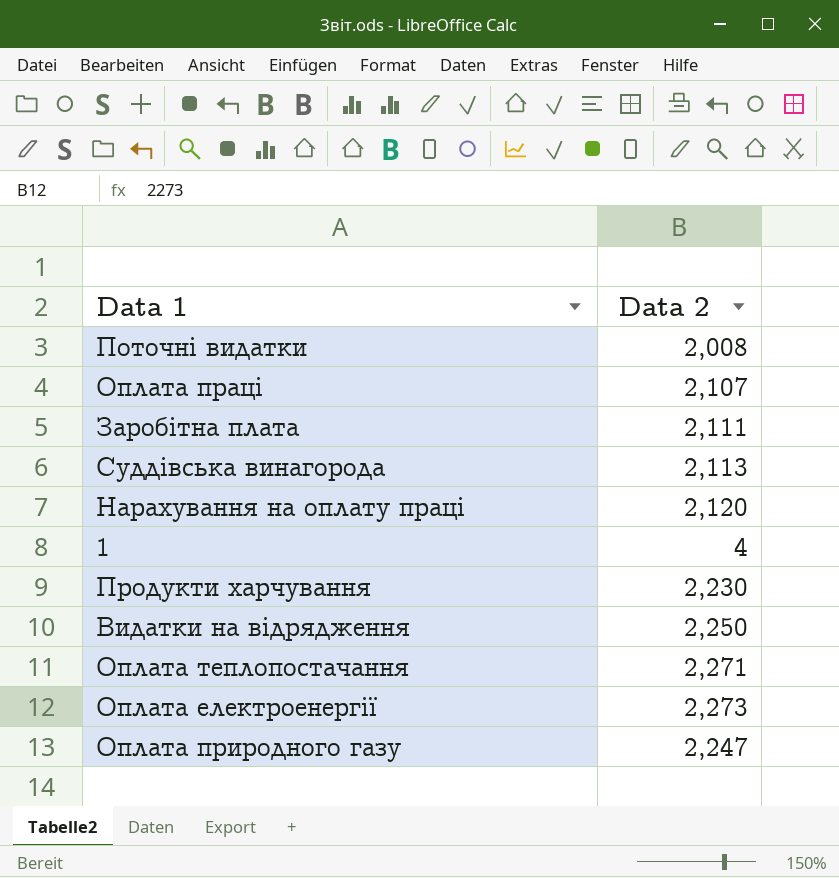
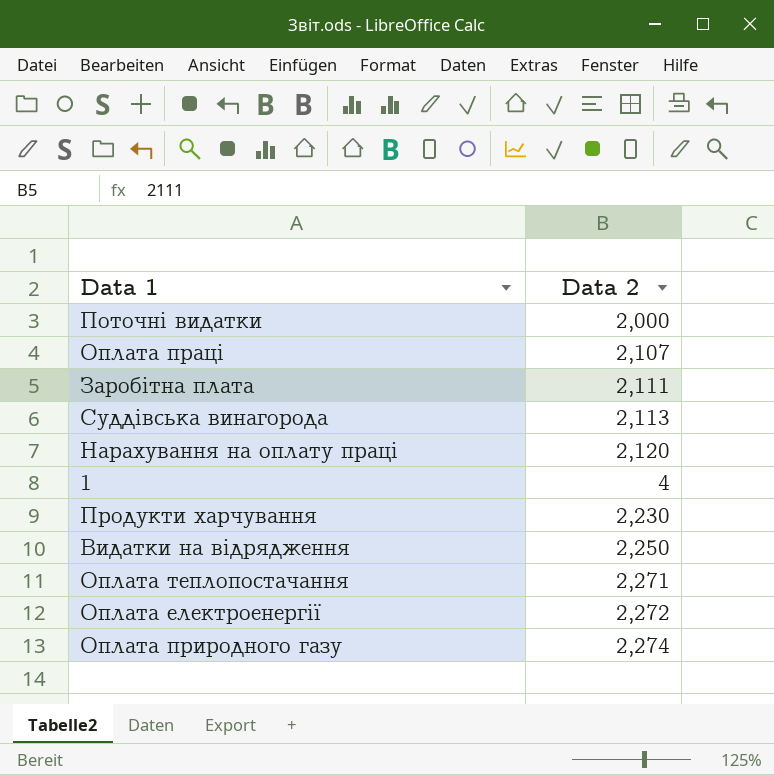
Поточні видатки | Data 2: 2,008 -> 2,000
Оплата електроенергії | Data 2: 2,273 -> 2,272
Оплата природного газу | Data 2: 2,247 -> 2,274

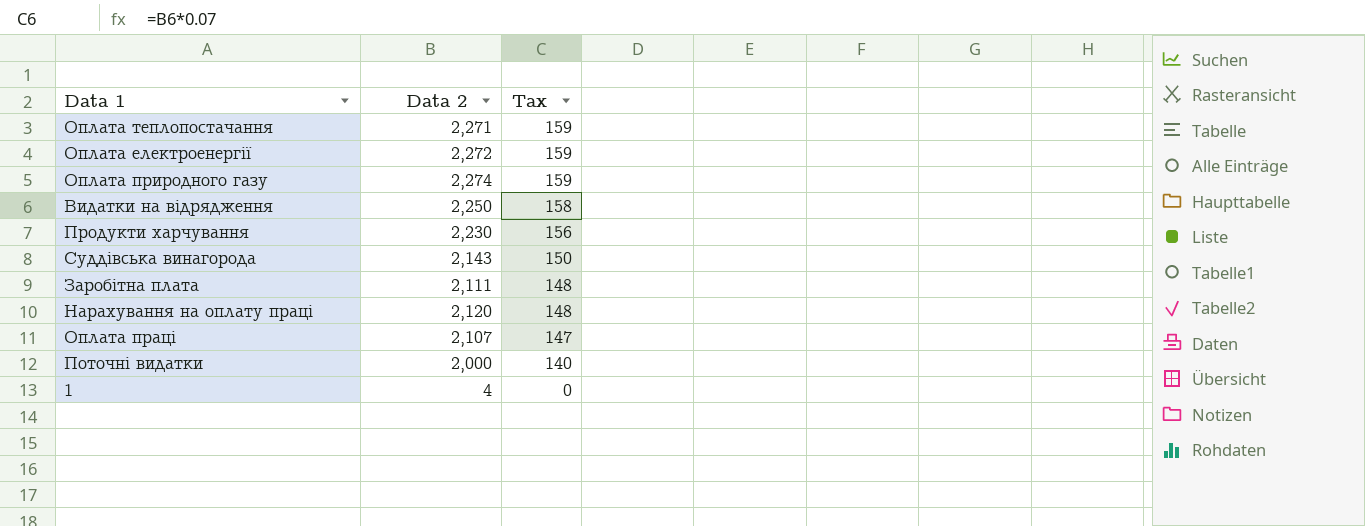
row order: none -> Tax descending
column Tax | formula: none -> [Data 2] * 0.07
Суддівська винагорода | Data 2: 2,113 -> 2,143

